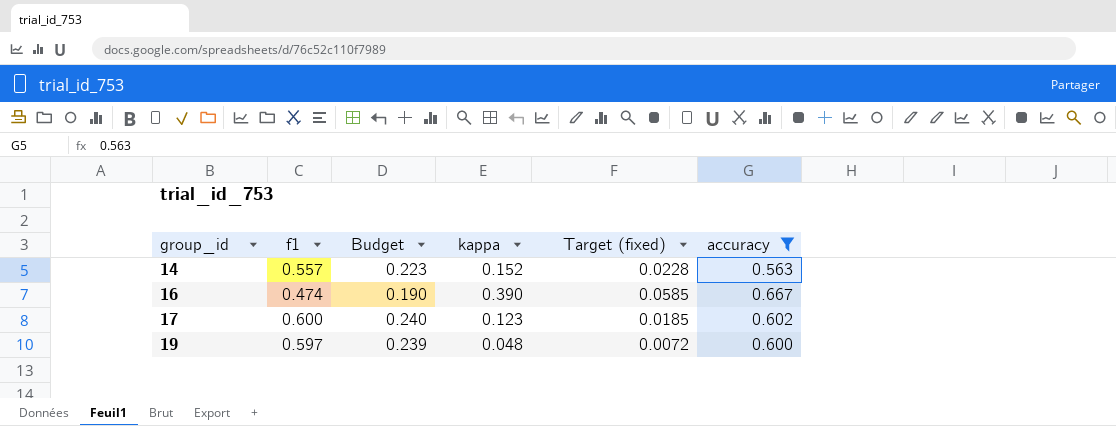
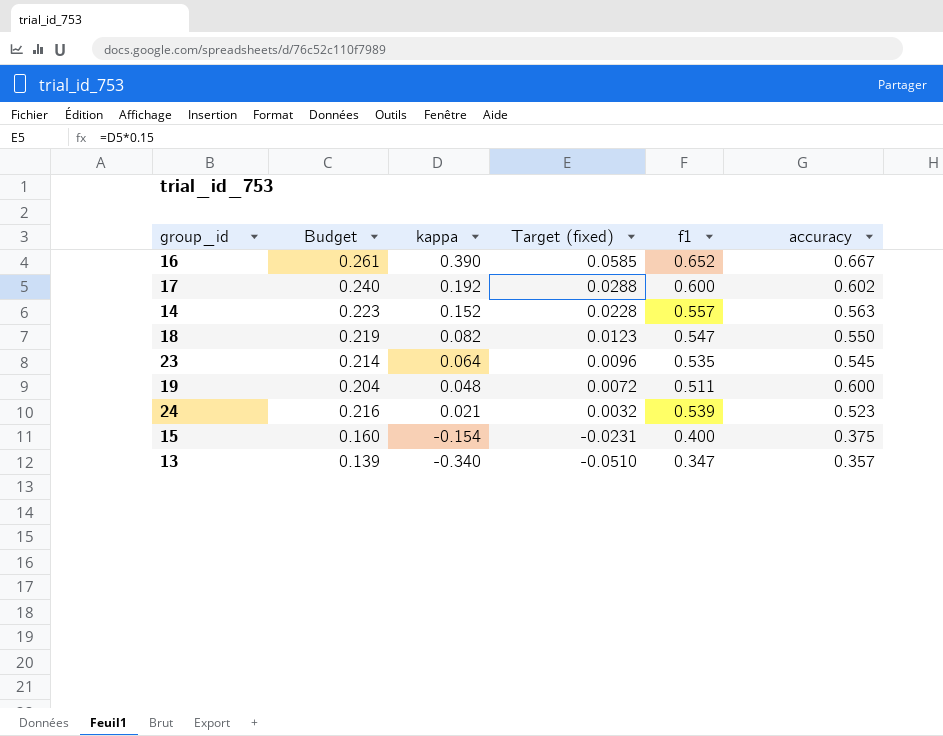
filter: accuracy >= 0.563 -> none
row order: group_id ascending -> kappa descending
column f1 | position: 2 -> 5
16 | Budget: 0.190 -> 0.261
16 | f1: 0.474 -> 0.652
17 | kappa: 0.123 -> 0.192
17 | Target (fixed): 0.0185 -> 0.0288
19 | Budget: 0.239 -> 0.204
19 | f1: 0.597 -> 0.511

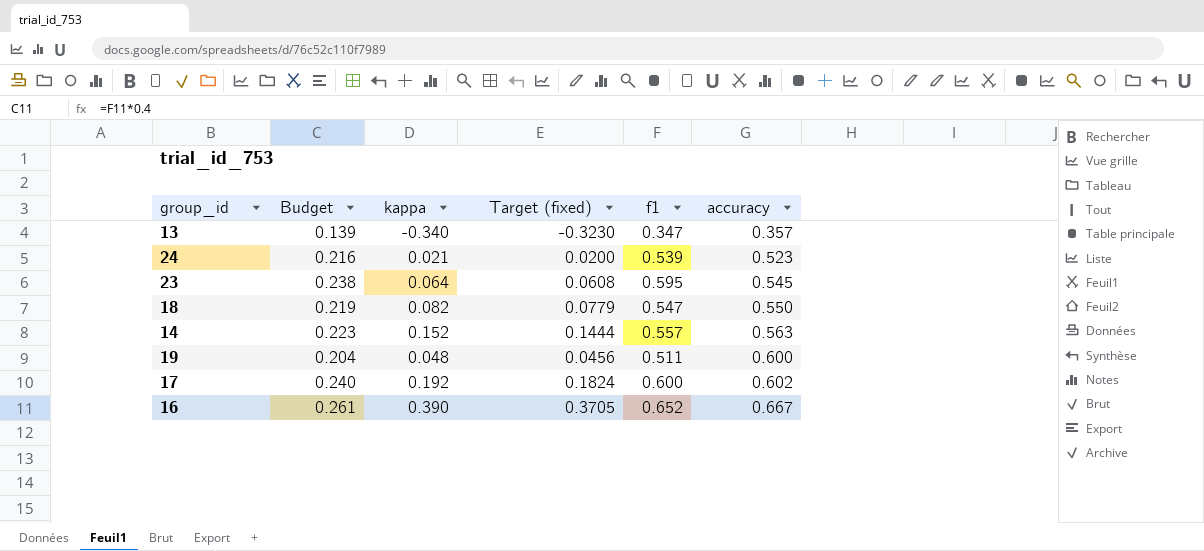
row order: kappa descending -> accuracy ascending
column Target (fixed) | formula: [kappa] * 0.15 -> [kappa] * 0.95
row 15: 0.160 | -0.154 | -0.0231 | 0.400 | 0.375 -> none
23 | Budget: 0.214 -> 0.238
23 | f1: 0.535 -> 0.595

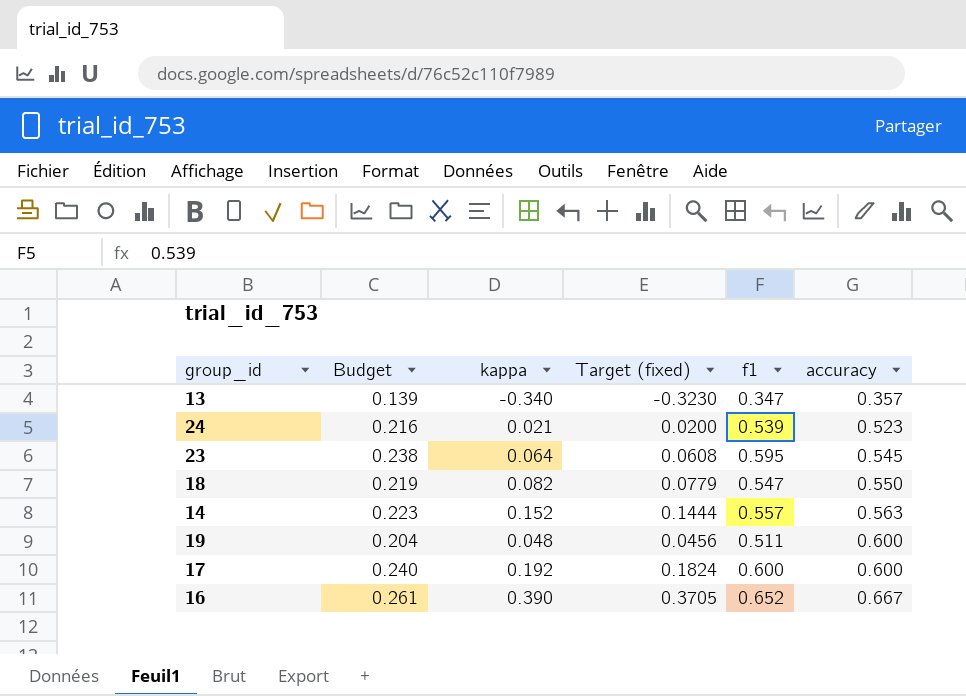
17 | accuracy: 0.602 -> 0.600

